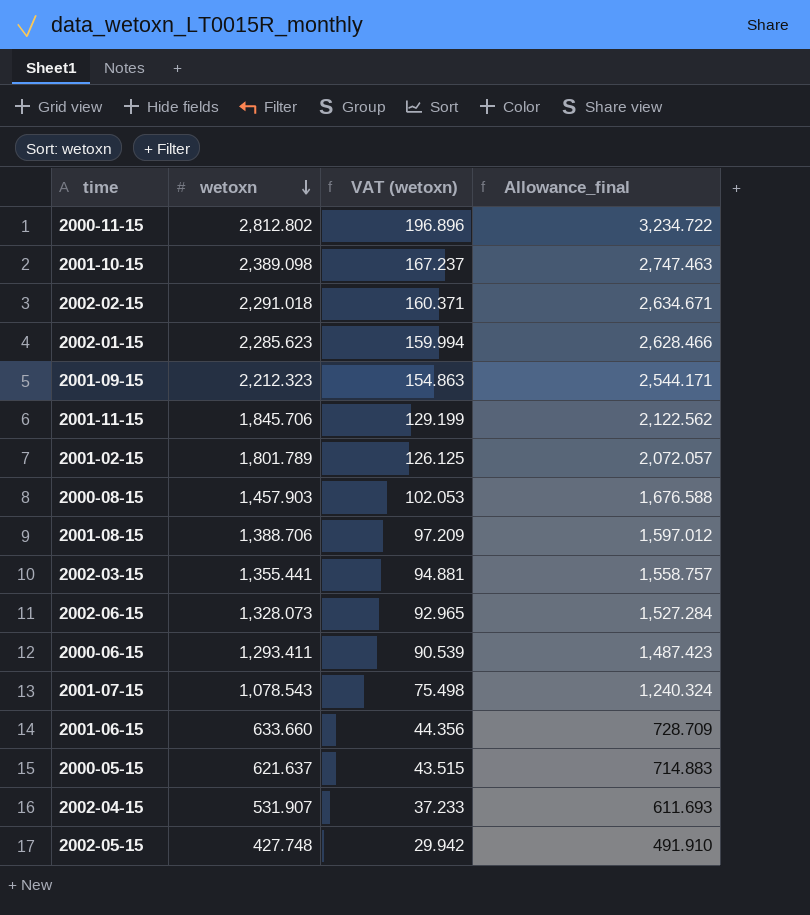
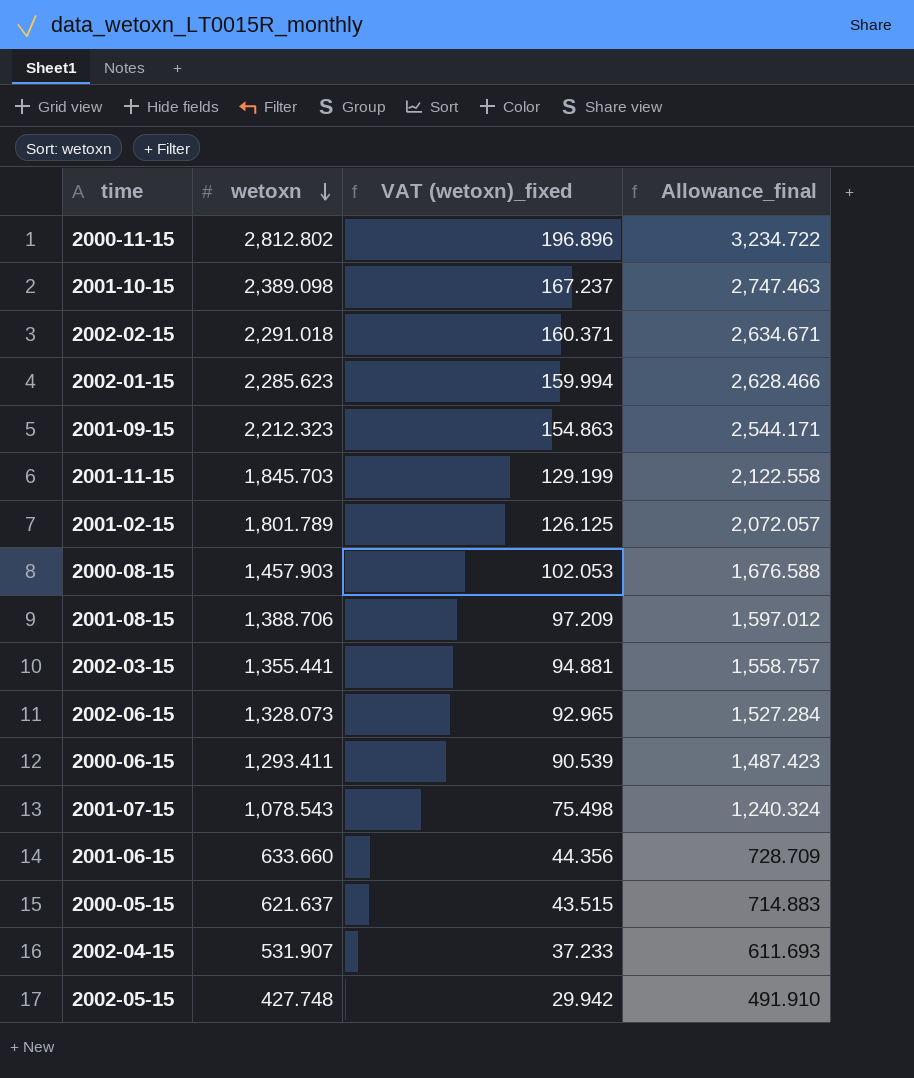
column name: VAT (wetoxn) -> VAT (wetoxn)_fixed
2001-11-15 | wetoxn: 1,845.706 -> 1,845.703
2001-11-15 | Allowance_final: 2,122.562 -> 2,122.558

